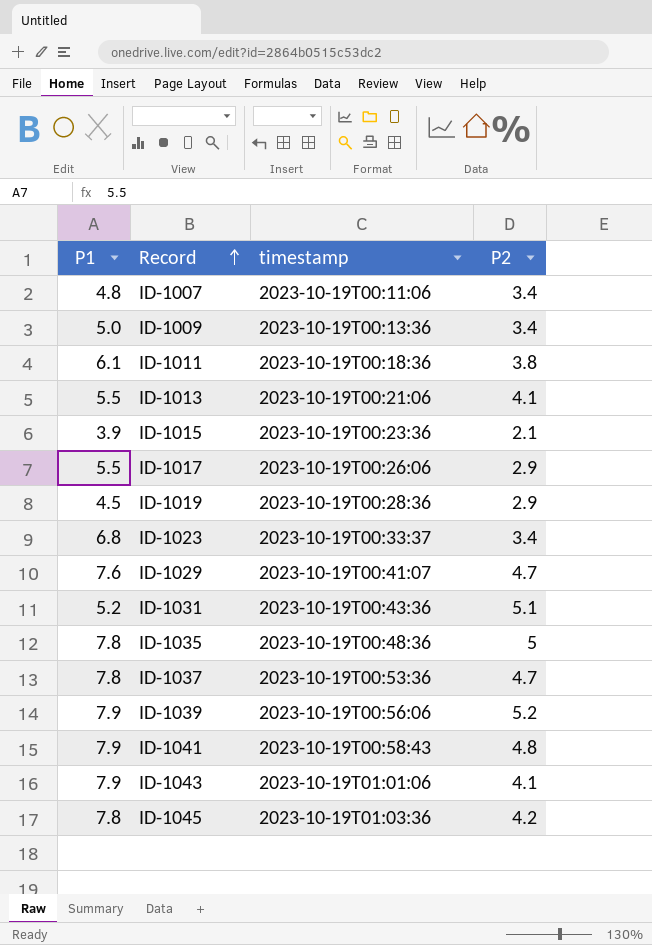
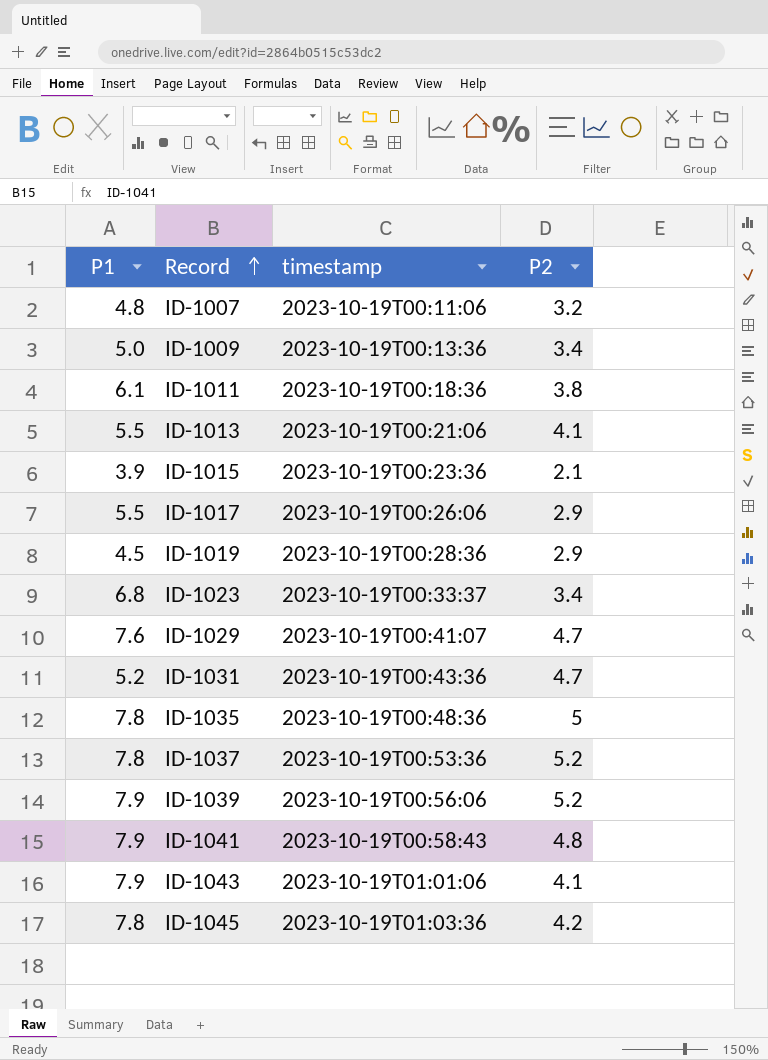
ID-1007 | P2: 3.4 -> 3.2
ID-1031 | P2: 5.1 -> 4.7
ID-1037 | P2: 4.7 -> 5.2

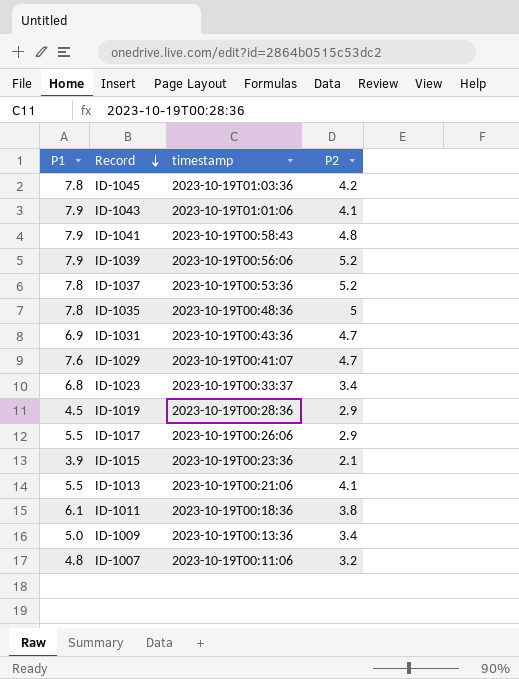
row order: Record ascending -> Record descending
ID-1031 | P1: 5.2 -> 6.9

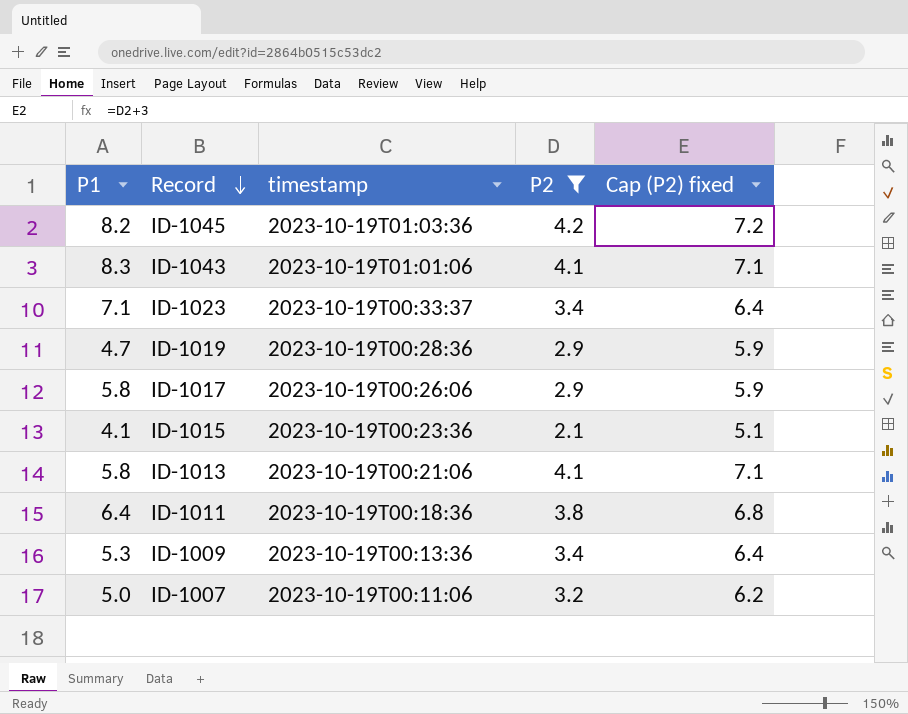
filter: none -> P2 <= 4.2
column Cap (P2) fixed | formula: none -> [P2] + 3
ID-1045 | P1: 7.8 -> 8.2
ID-1043 | P1: 7.9 -> 8.3
ID-1023 | P1: 6.8 -> 7.1
ID-1019 | P1: 4.5 -> 4.7
ID-1017 | P1: 5.5 -> 5.8
ID-1015 | P1: 3.9 -> 4.1
ID-1013 | P1: 5.5 -> 5.8
ID-1011 | P1: 6.1 -> 6.4
ID-1009 | P1: 5.0 -> 5.3
ID-1007 | P1: 4.8 -> 5.0

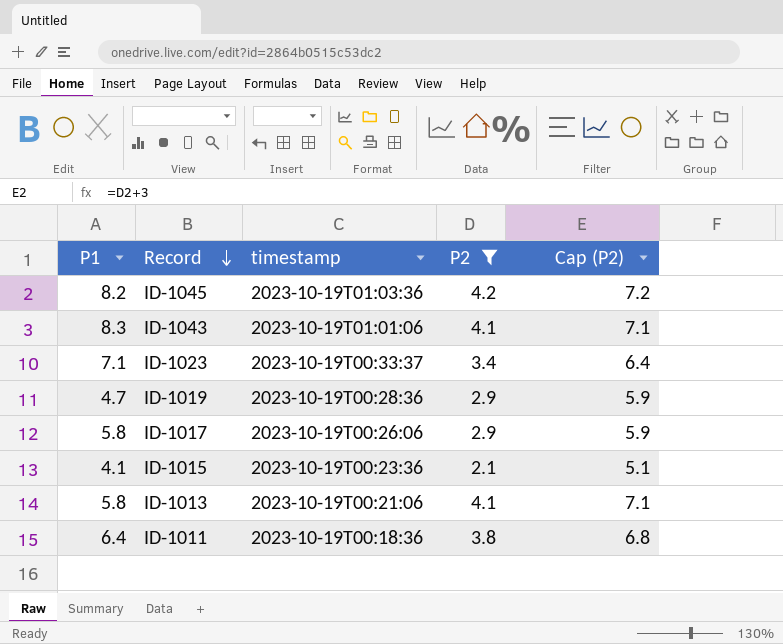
column name: Cap (P2) fixed -> Cap (P2)
row ID-1009: 5.3 | 2023-10-19T00:13:36 | 3.4 | 6.4 -> none
row ID-1007: 5.0 | 2023-10-19T00:11:06 | 3.2 | 6.2 -> none

